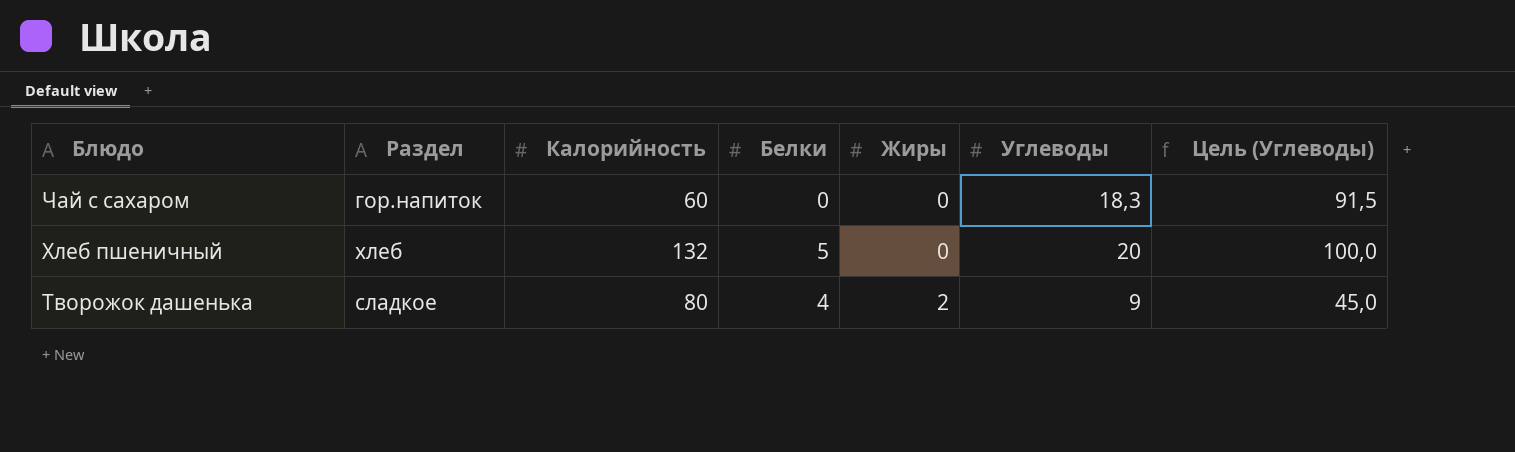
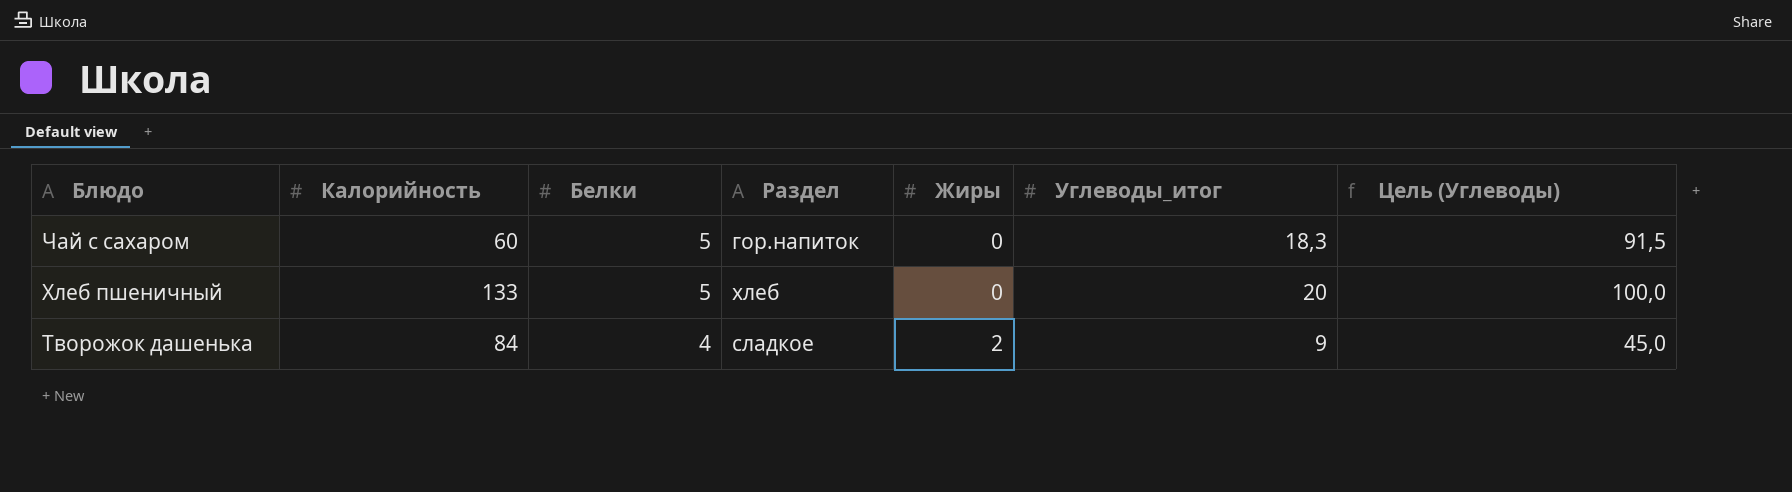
column Раздел | position: 2 -> 4
column name: Углеводы -> Углеводы_итог
Чай с сахаром | Белки: 0 -> 5
Хлеб пшеничный | Калорийность: 132 -> 133
Творожок дашенька | Калорийность: 80 -> 84

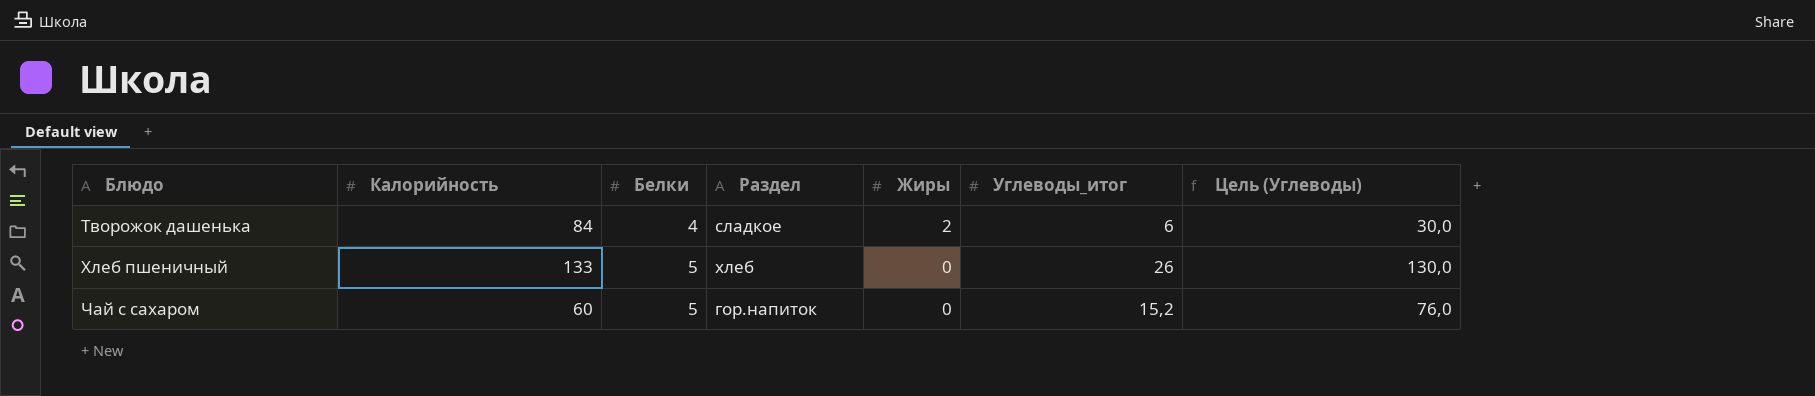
row order: Блюдо descending -> Блюдо ascending
Творожок дашенька | Углеводы_итог: 9 -> 6
Творожок дашенька | Цель (Углеводы): 45,0 -> 30,0
Хлеб пшеничный | Углеводы_итог: 20 -> 26
Хлеб пшеничный | Цель (Углеводы): 100,0 -> 130,0
Чай с сахаром | Углеводы_итог: 18,3 -> 15,2
Чай с сахаром | Цель (Углеводы): 91,5 -> 76,0

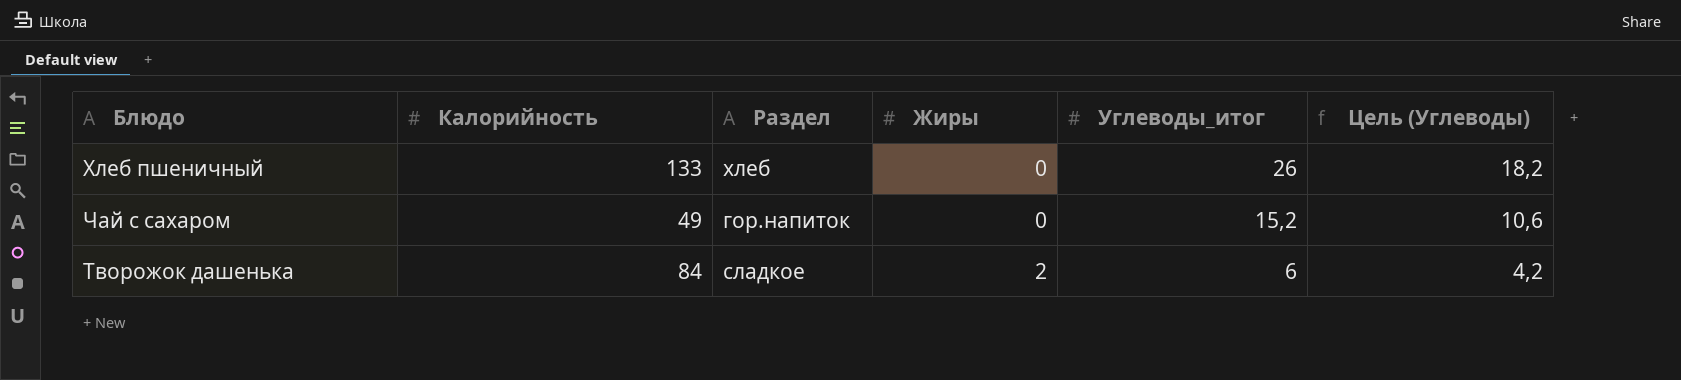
row order: Блюдо ascending -> Жиры ascending
column Белки | position: 3 -> none
column Цель (Углеводы) | formula: [Углеводы_итог] * 5 -> [Углеводы_итог] * 0,7
Чай с сахаром | Калорийность: 60 -> 49

